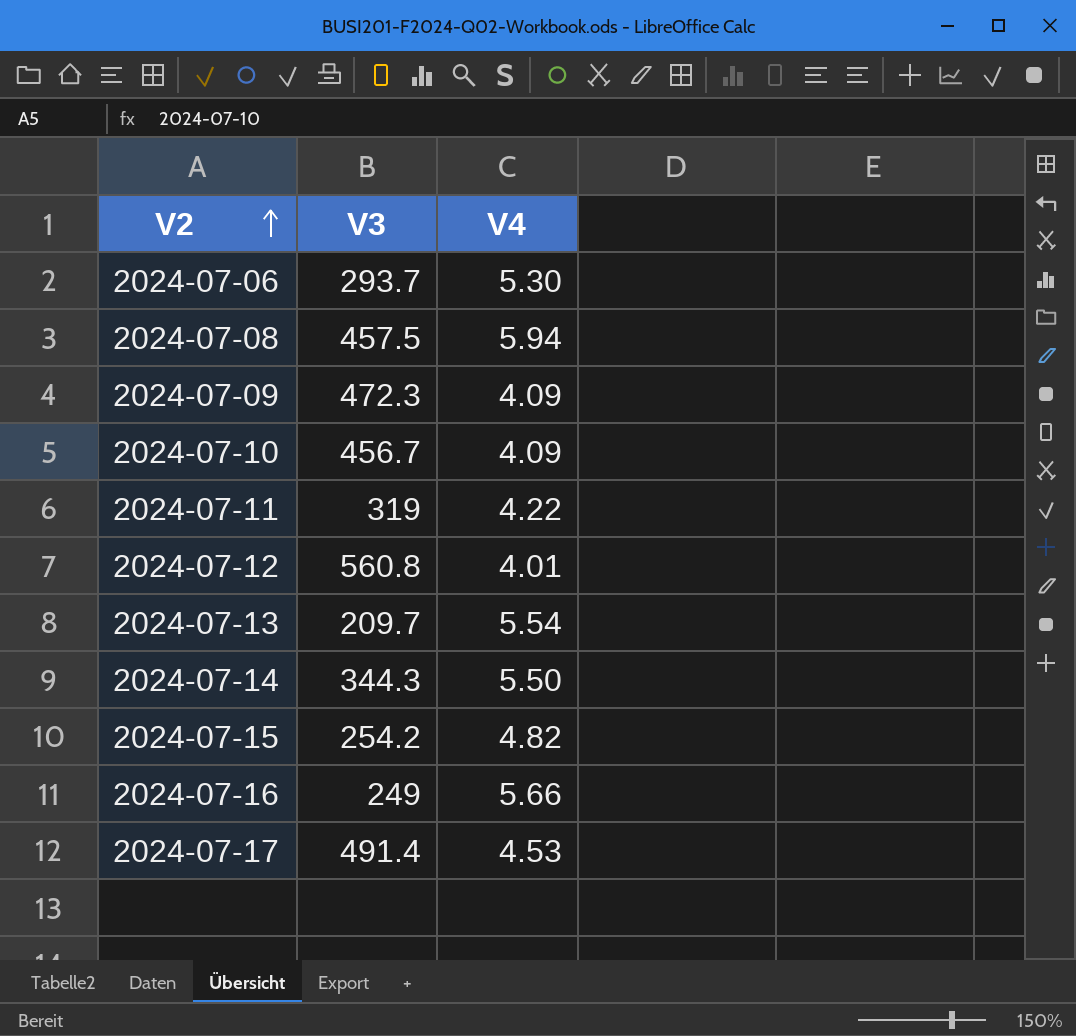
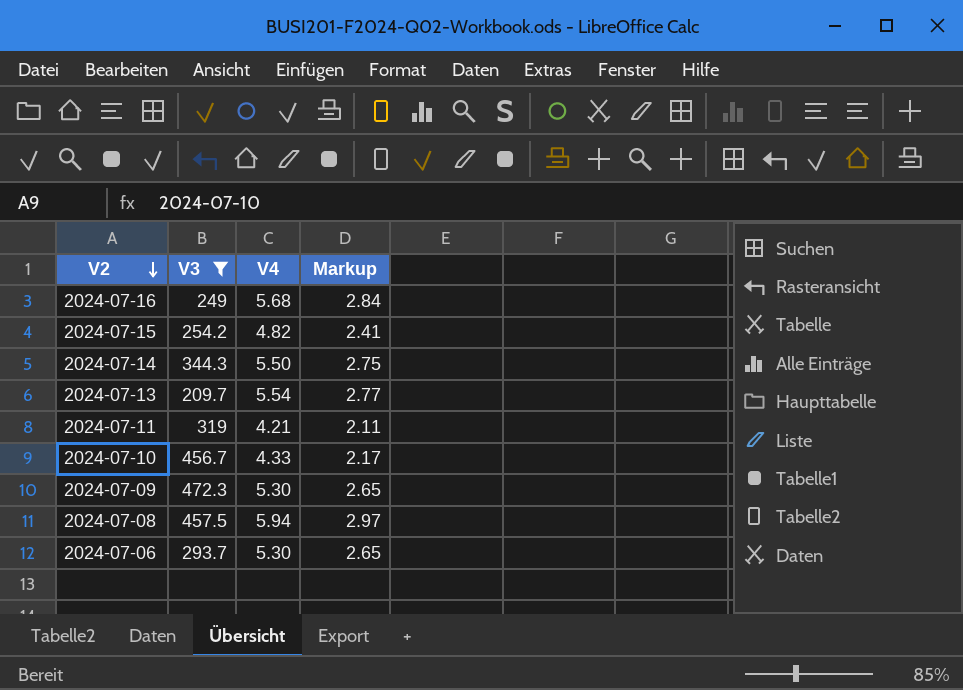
filter: none -> V3 <= 472.3
row order: V2 ascending -> V2 descending
column Markup | formula: none -> [V4] * 0.5
2024-07-16 | V4: 5.66 -> 5.68
2024-07-11 | V4: 4.22 -> 4.21
2024-07-10 | V4: 4.09 -> 4.33
2024-07-09 | V4: 4.09 -> 5.30

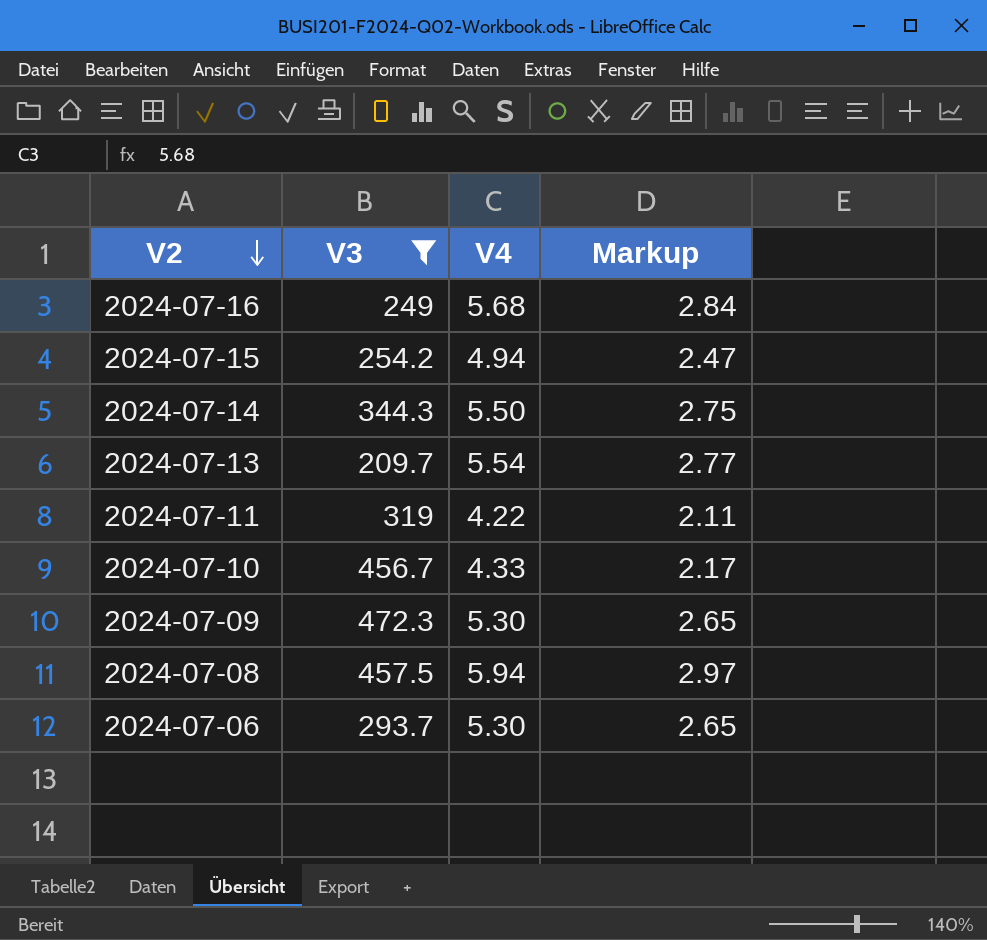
2024-07-15 | V4: 4.82 -> 4.94
2024-07-15 | Markup: 2.41 -> 2.47
2024-07-11 | V4: 4.21 -> 4.22

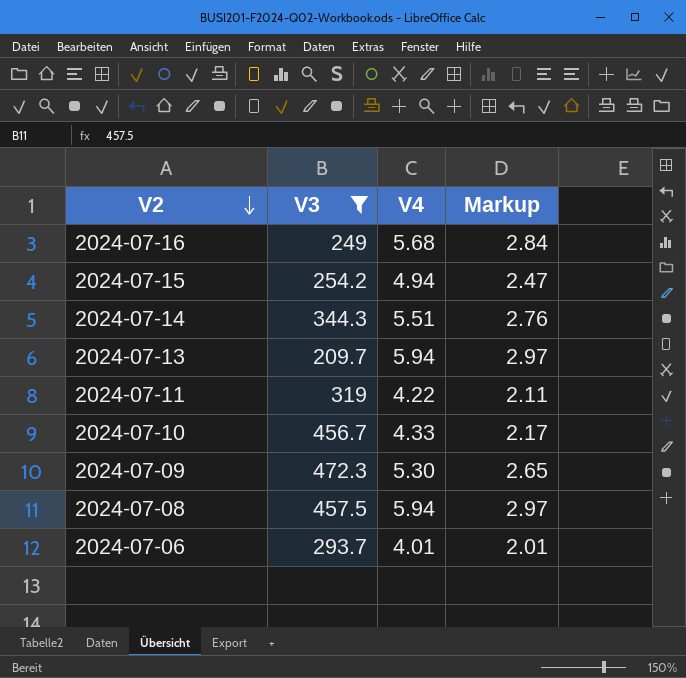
2024-07-14 | V4: 5.50 -> 5.51
2024-07-14 | Markup: 2.75 -> 2.76
2024-07-13 | V4: 5.54 -> 5.94
2024-07-13 | Markup: 2.77 -> 2.97
2024-07-06 | V4: 5.30 -> 4.01
2024-07-06 | Markup: 2.65 -> 2.01

